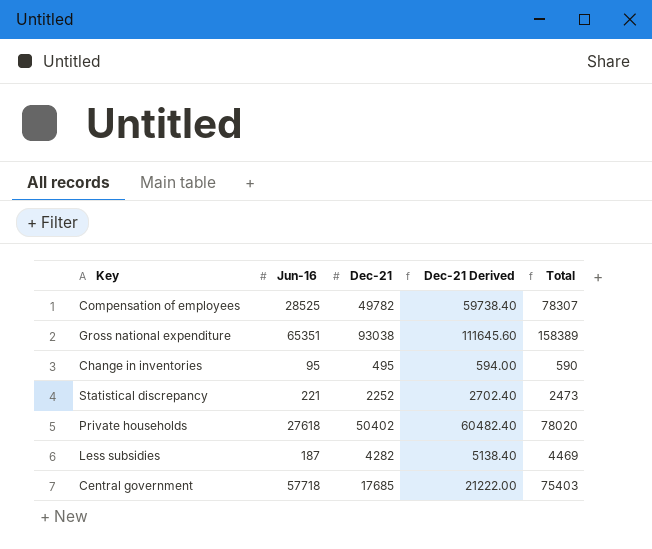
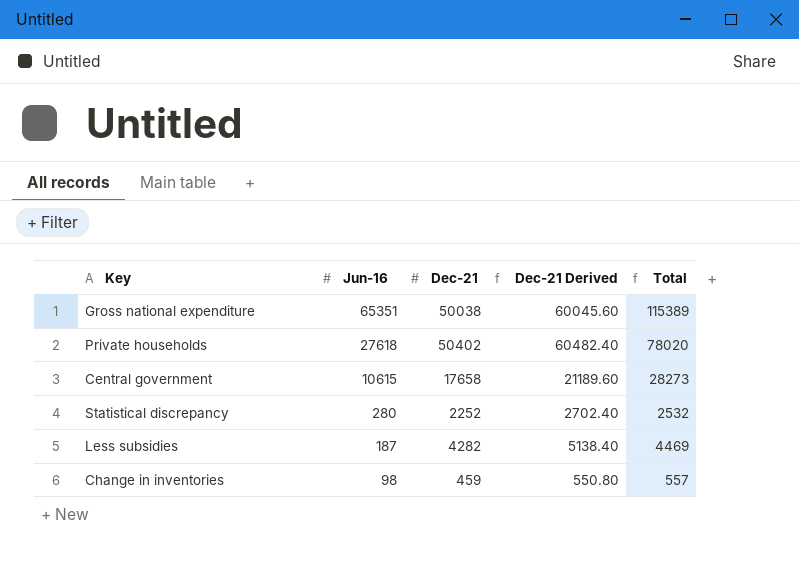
row order: none -> Jun-16 descending
row Compensation of employees: 28525 | 49782 | 59738.40 | 78307 -> none
Gross national expenditure | Dec-21: 93038 -> 50038
Gross national expenditure | Dec-21 Derived: 111645.60 -> 60045.60
Gross national expenditure | Total: 158389 -> 115389
Central government | Jun-16: 57718 -> 10615
Central government | Dec-21: 17685 -> 17658
Central government | Dec-21 Derived: 21222.00 -> 21189.60
Central government | Total: 75403 -> 28273
Statistical discrepancy | Jun-16: 221 -> 280
Statistical discrepancy | Total: 2473 -> 2532
Change in inventories | Jun-16: 95 -> 98
Change in inventories | Dec-21: 495 -> 459
Change in inventories | Dec-21 Derived: 594.00 -> 550.80
Change in inventories | Total: 590 -> 557

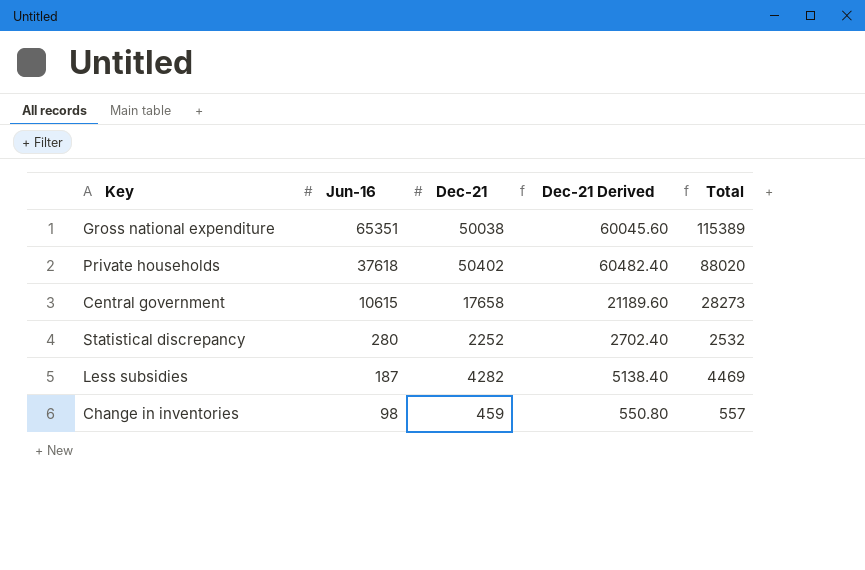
Private households | Jun-16: 27618 -> 37618
Private households | Total: 78020 -> 88020

